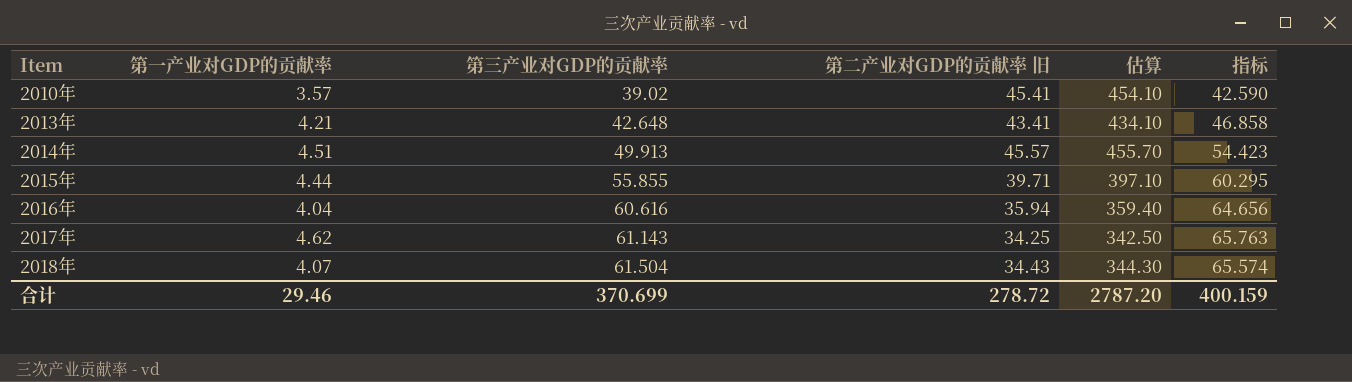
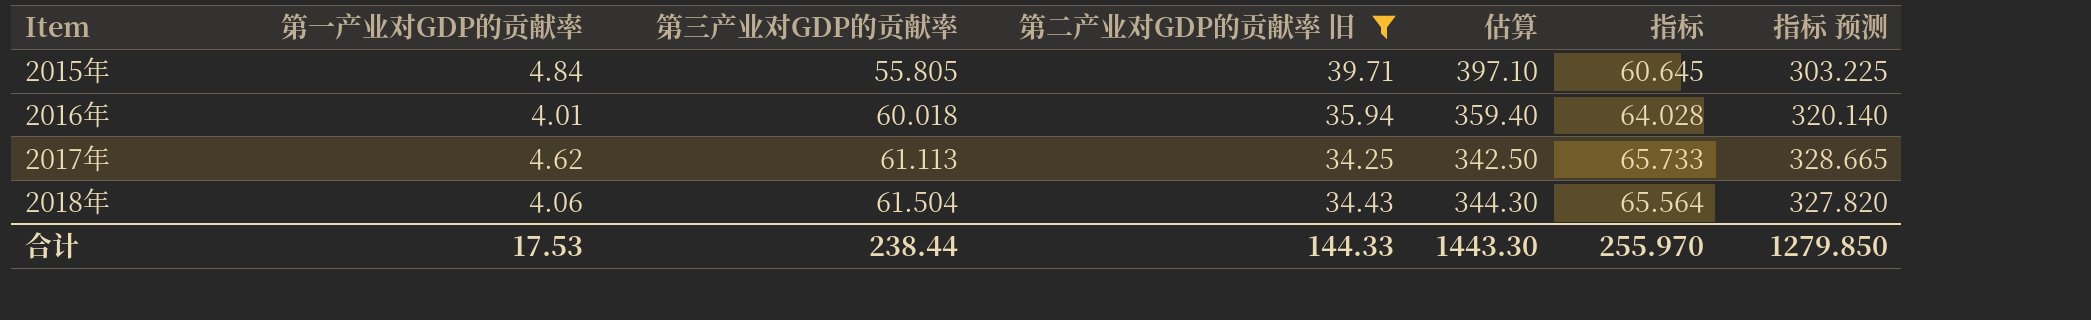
filter: none -> 第二产业对GDP的贡献率 旧 <= 39.71
column 指标 预测 | formula: none -> [指标] * 5
2015年 | 第一产业对GDP的贡献率: 4.44 -> 4.84
2015年 | 第三产业对GDP的贡献率: 55.855 -> 55.805
2015年 | 指标: 60.295 -> 60.645
2016年 | 第一产业对GDP的贡献率: 4.04 -> 4.01
2016年 | 第三产业对GDP的贡献率: 60.616 -> 60.018
2016年 | 指标: 64.656 -> 64.028
2017年 | 第三产业对GDP的贡献率: 61.143 -> 61.113
2017年 | 指标: 65.763 -> 65.733
2018年 | 第一产业对GDP的贡献率: 4.07 -> 4.06
2018年 | 指标: 65.574 -> 65.564
合计 | 第一产业对GDP的贡献率: 29.46 -> 17.53
合计 | 第三产业对GDP的贡献率: 370.699 -> 238.44
合计 | 第二产业对GDP的贡献率 旧: 278.72 -> 144.33
合计 | 估算: 2787.20 -> 1443.30
合计 | 指标: 400.159 -> 255.970

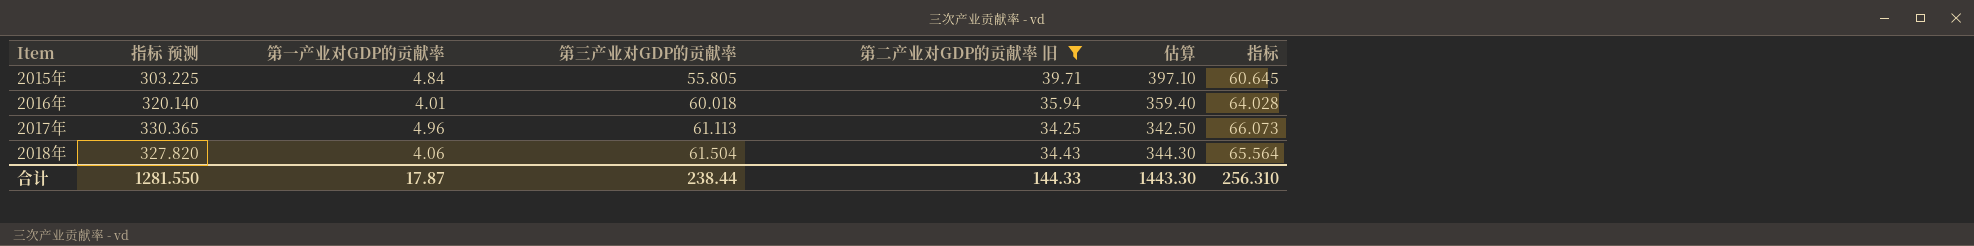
column 指标 预测 | position: 7 -> 2
2017年 | 指标 预测: 328.665 -> 330.365
2017年 | 第一产业对GDP的贡献率: 4.62 -> 4.96
2017年 | 指标: 65.733 -> 66.073
合计 | 指标 预测: 1279.850 -> 1281.550
合计 | 第一产业对GDP的贡献率: 17.53 -> 17.87
合计 | 指标: 255.970 -> 256.310

